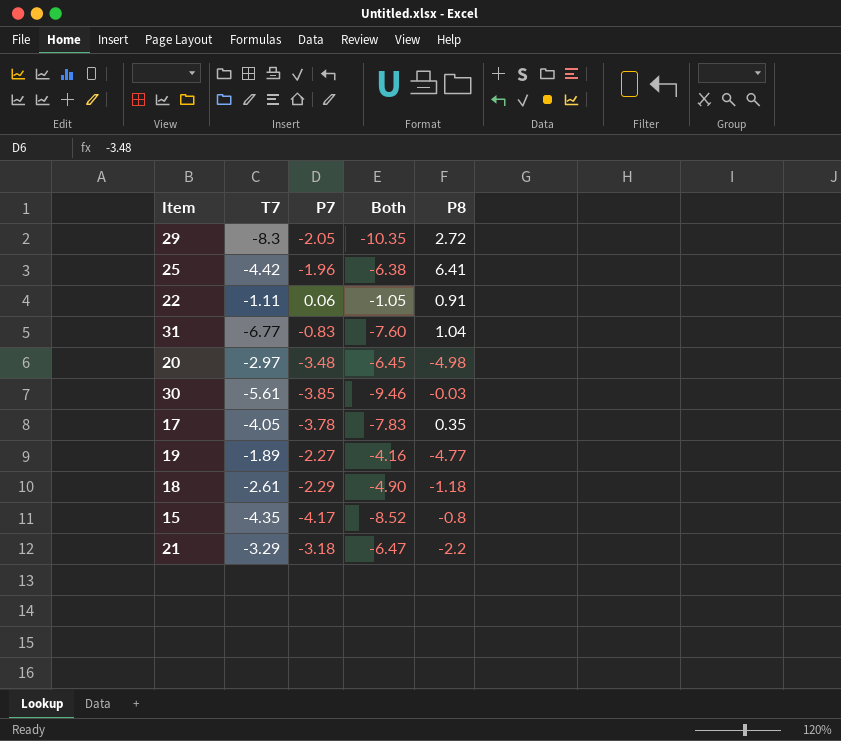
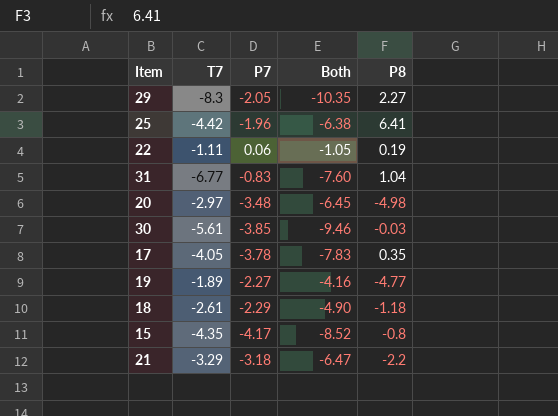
29 | P8: 2.72 -> 2.27
22 | P8: 0.91 -> 0.19

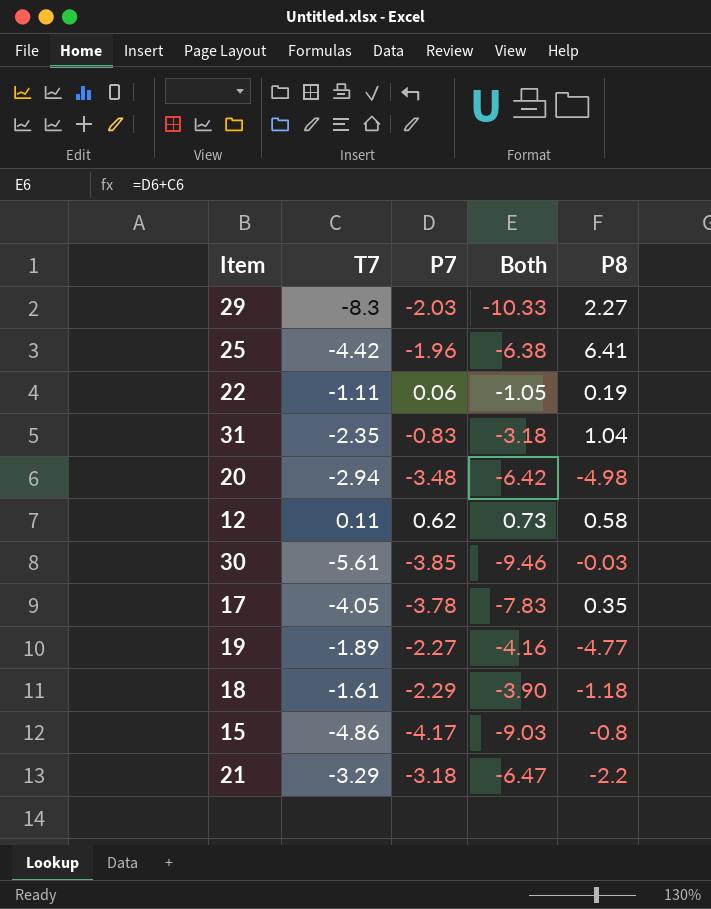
29 | P7: -2.05 -> -2.03
29 | Both: -10.35 -> -10.33
31 | T7: -6.77 -> -2.35
31 | Both: -7.60 -> -3.18
20 | T7: -2.97 -> -2.94
20 | Both: -6.45 -> -6.42
row 12: none -> 0.11 | 0.62 | 0.73 | 0.58
18 | T7: -2.61 -> -1.61
18 | Both: -4.90 -> -3.90
15 | T7: -4.35 -> -4.86
15 | Both: -8.52 -> -9.03

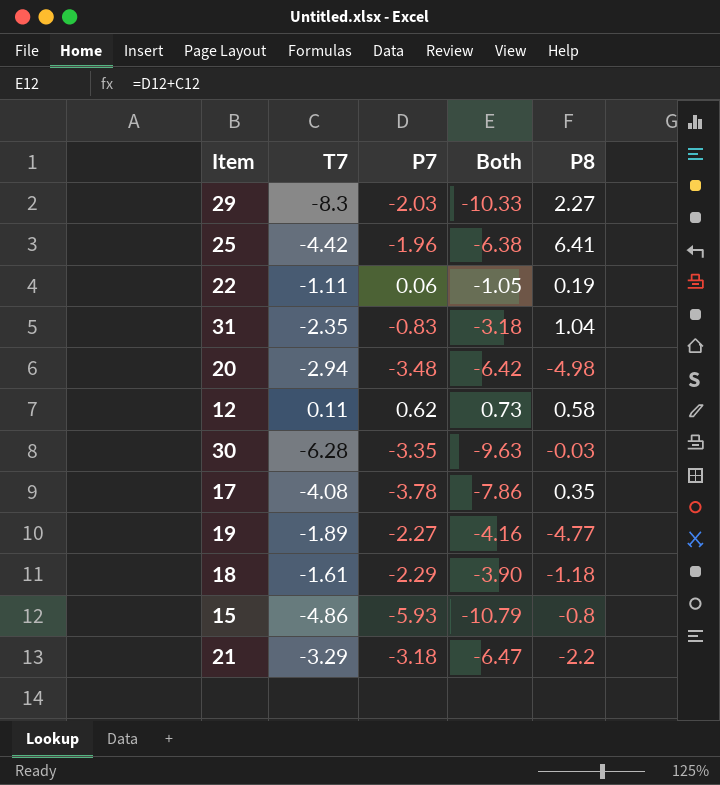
30 | T7: -5.61 -> -6.28
30 | P7: -3.85 -> -3.35
30 | Both: -9.46 -> -9.63
17 | T7: -4.05 -> -4.08
17 | Both: -7.83 -> -7.86
15 | P7: -4.17 -> -5.93
15 | Both: -9.03 -> -10.79

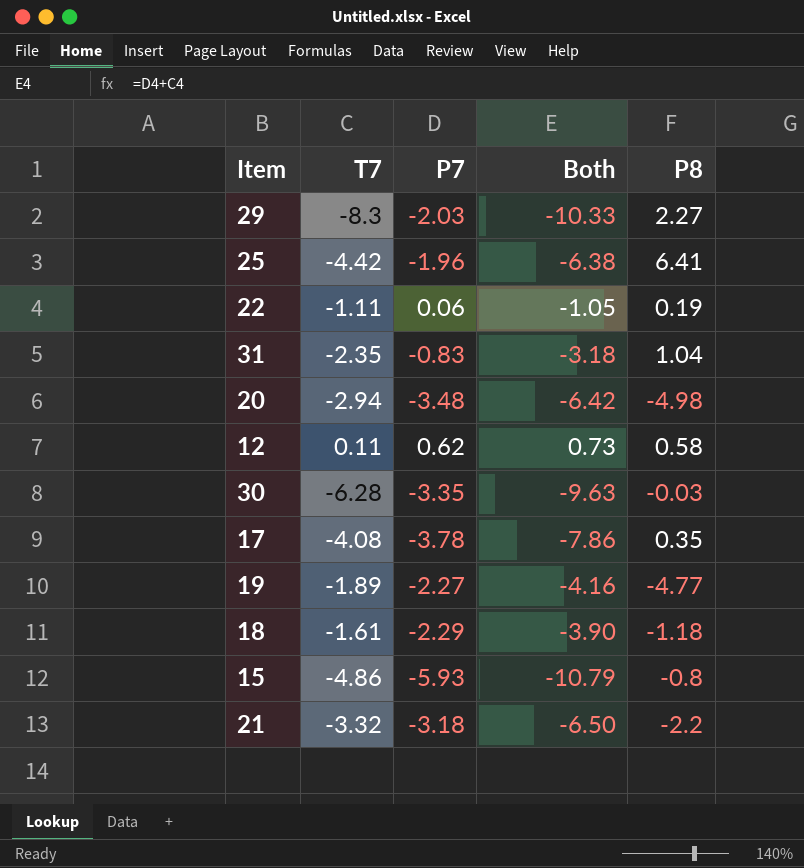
21 | T7: -3.29 -> -3.32
21 | Both: -6.47 -> -6.50

